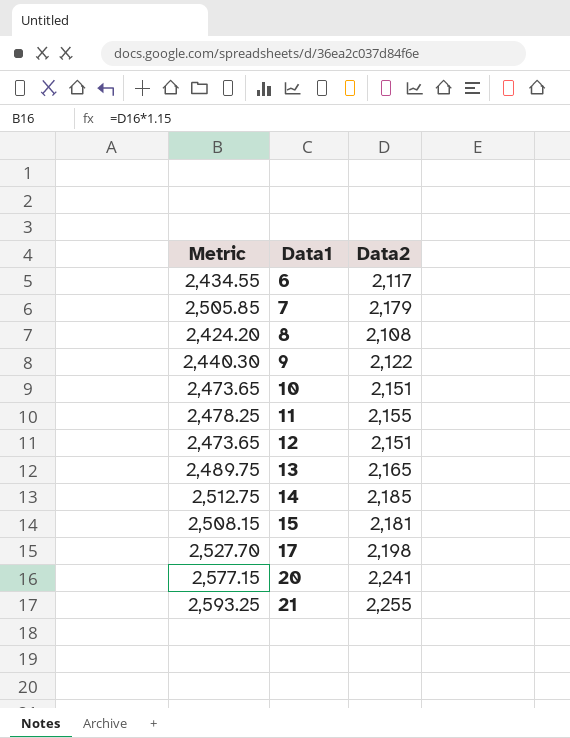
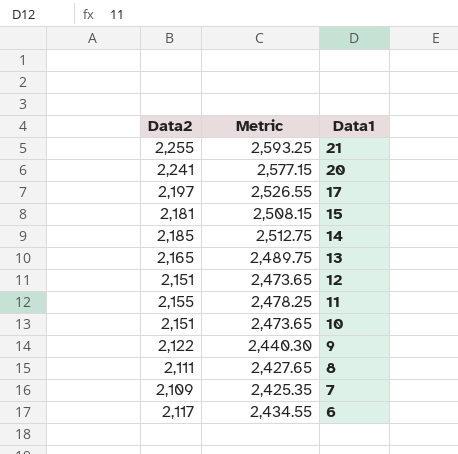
row order: Data1 ascending -> Data1 descending
column Data2 | position: 3 -> 1
17 | Data2: 2,198 -> 2,197
17 | Metric: 2,527.70 -> 2,526.55
8 | Data2: 2,108 -> 2,111
8 | Metric: 2,424.20 -> 2,427.65
7 | Data2: 2,179 -> 2,109
7 | Metric: 2,505.85 -> 2,425.35

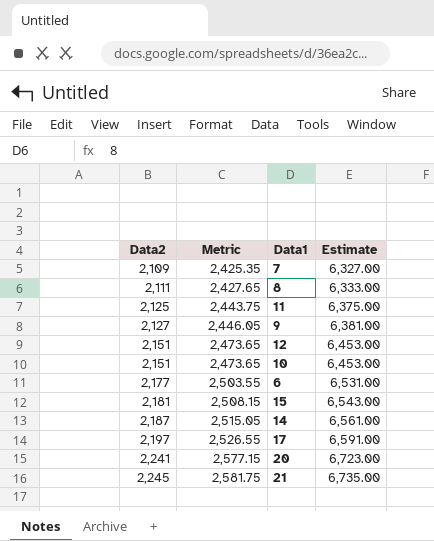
row order: Data1 descending -> Data2 ascending
column Estimate | formula: none -> [Data2] * 3
row 13: 2,165 | 2,489.75 -> none
11 | Data2: 2,155 -> 2,125
11 | Metric: 2,478.25 -> 2,443.75
9 | Data2: 2,122 -> 2,127
9 | Metric: 2,440.30 -> 2,446.05
6 | Data2: 2,117 -> 2,177
6 | Metric: 2,434.55 -> 2,503.55
14 | Data2: 2,185 -> 2,187
14 | Metric: 2,512.75 -> 2,515.05
21 | Data2: 2,255 -> 2,245
21 | Metric: 2,593.25 -> 2,581.75

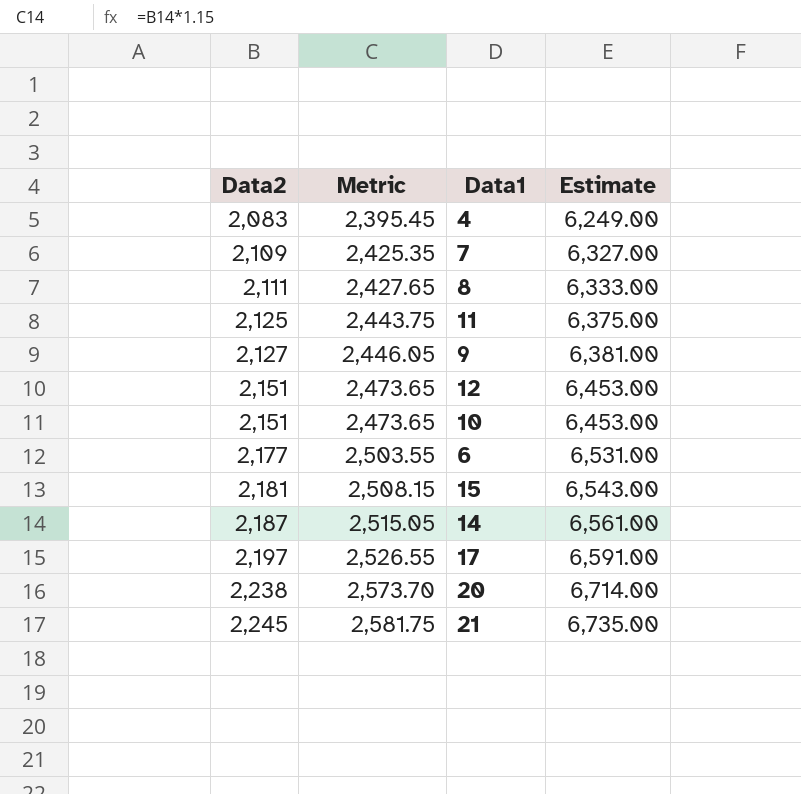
row 4: none -> 2,083 | 2,395.45 | 6,249.00
20 | Data2: 2,241 -> 2,238
20 | Metric: 2,577.15 -> 2,573.70
20 | Estimate: 6,723.00 -> 6,714.00

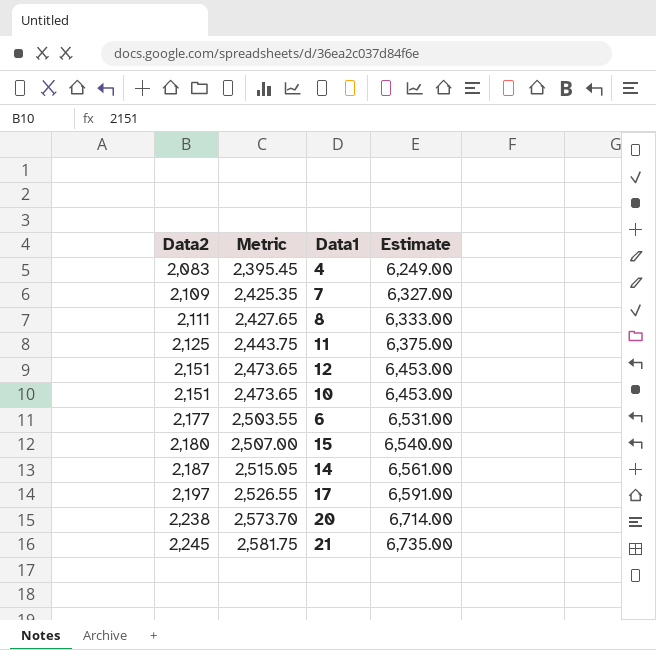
row 9: 2,127 | 2,446.05 | 6,381.00 -> none
15 | Data2: 2,181 -> 2,180
15 | Metric: 2,508.15 -> 2,507.00
15 | Estimate: 6,543.00 -> 6,540.00

